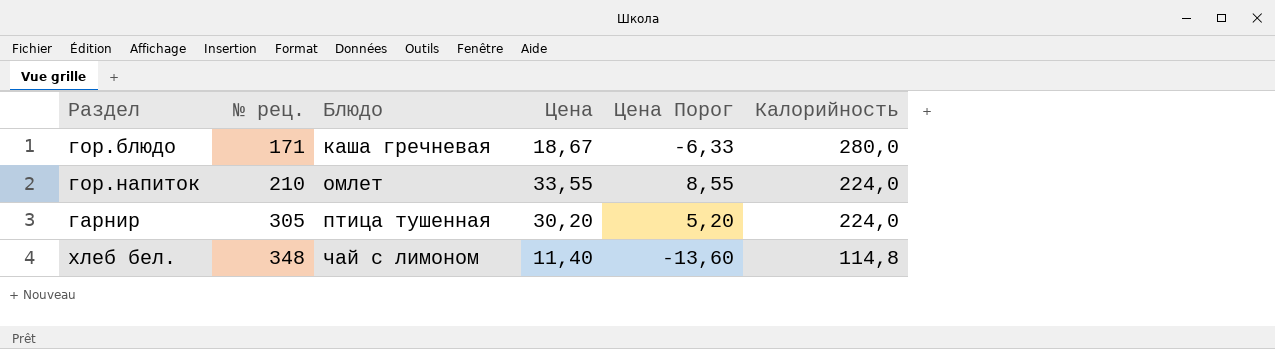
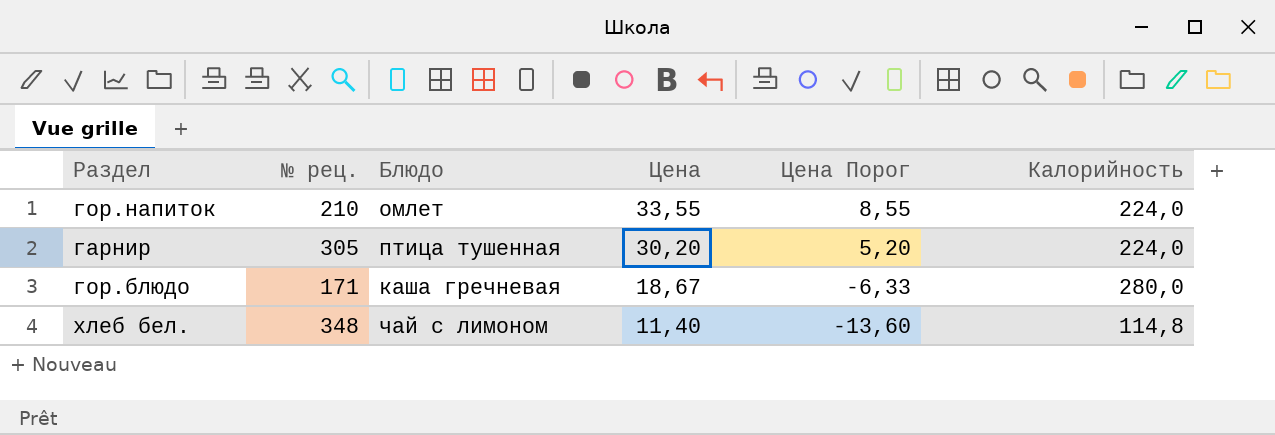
row order: № рец. ascending -> Цена descending

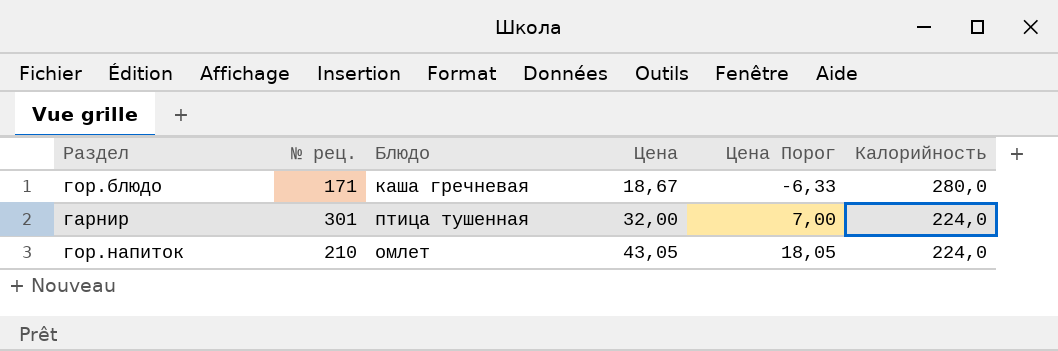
row order: Цена descending -> Цена ascending
row хлеб бел.: 348 | чай с лимоном | 11,40 | -13,60 | 114,8 -> none
гарнир | № рец.: 305 -> 301
гарнир | Цена: 30,20 -> 32,00
гарнир | Цена Порог: 5,20 -> 7,00
гор.напиток | Цена: 33,55 -> 43,05
гор.напиток | Цена Порог: 8,55 -> 18,05

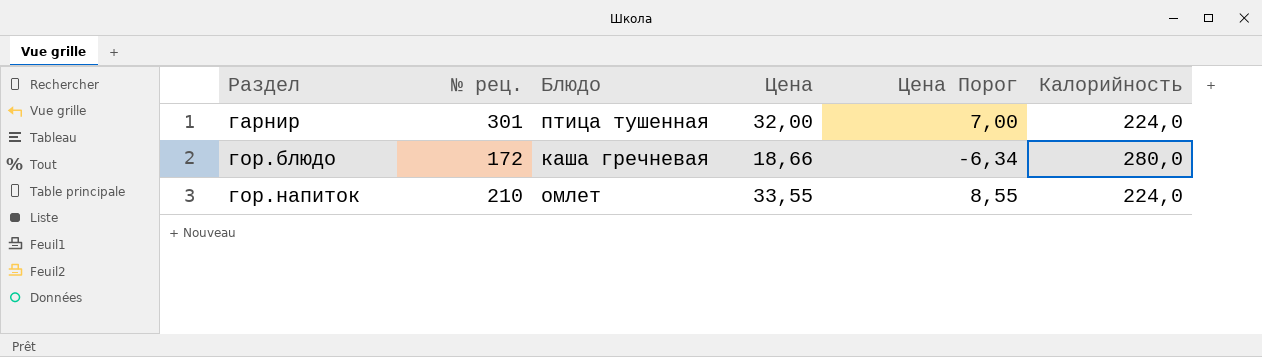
row order: Цена ascending -> Раздел ascending
гор.блюдо | № рец.: 171 -> 172
гор.блюдо | Цена: 18,67 -> 18,66
гор.блюдо | Цена Порог: -6,33 -> -6,34
гор.напиток | Цена: 43,05 -> 33,55
гор.напиток | Цена Порог: 18,05 -> 8,55

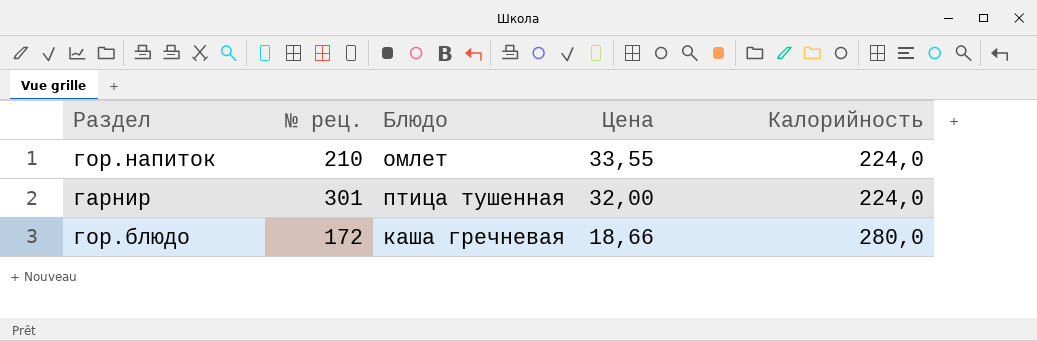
row order: Раздел ascending -> Цена descending
column Цена Порог | formula: [Цена] - 25 -> none

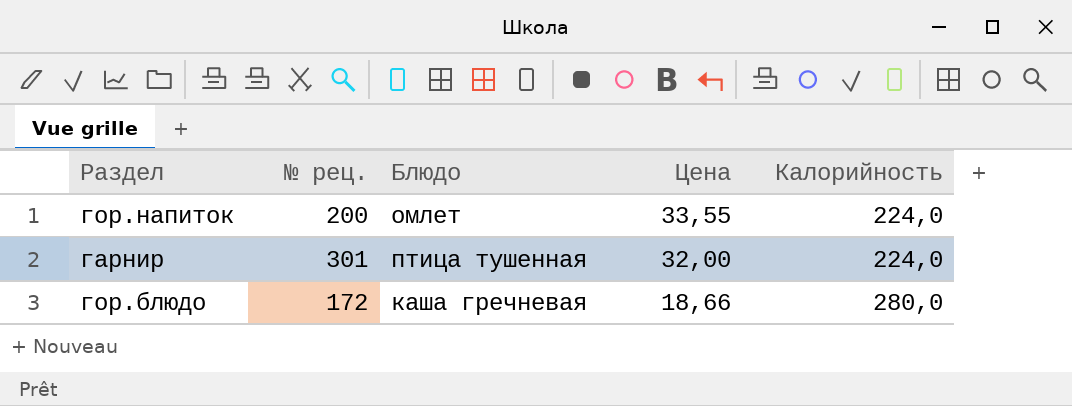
гор.напиток | № рец.: 210 -> 200

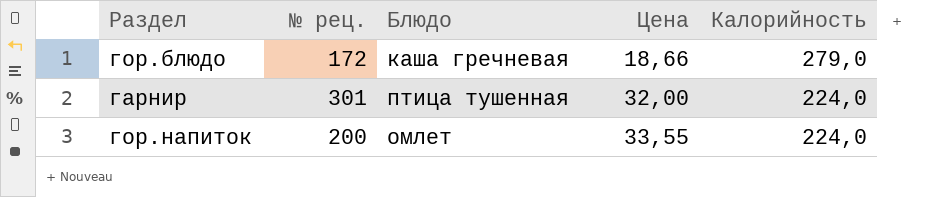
row order: Цена descending -> Цена ascending
гор.блюдо | Калорийность: 280,0 -> 279,0

